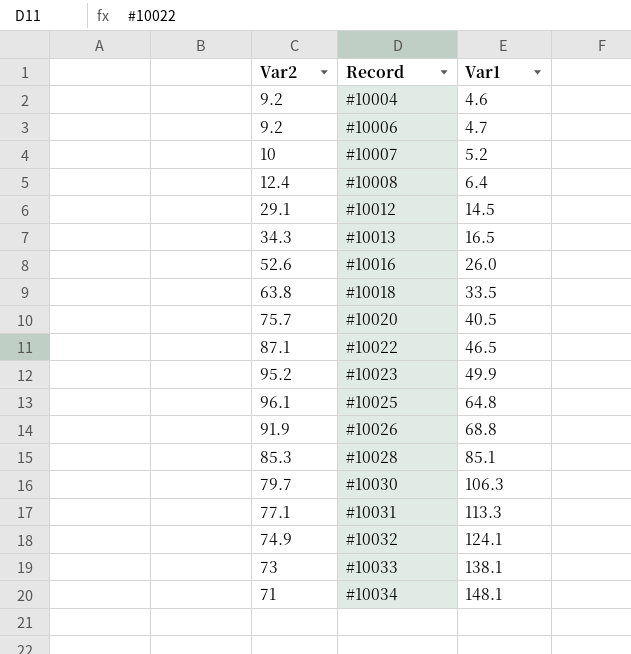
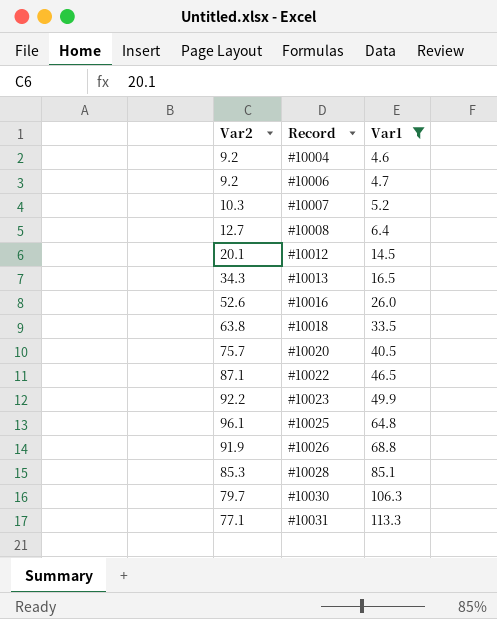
filter: none -> Var1 <= 113.3
#10007 | Var2: 10 -> 10.3
#10008 | Var2: 12.4 -> 12.7
#10012 | Var2: 29.1 -> 20.1
#10023 | Var2: 95.2 -> 92.2

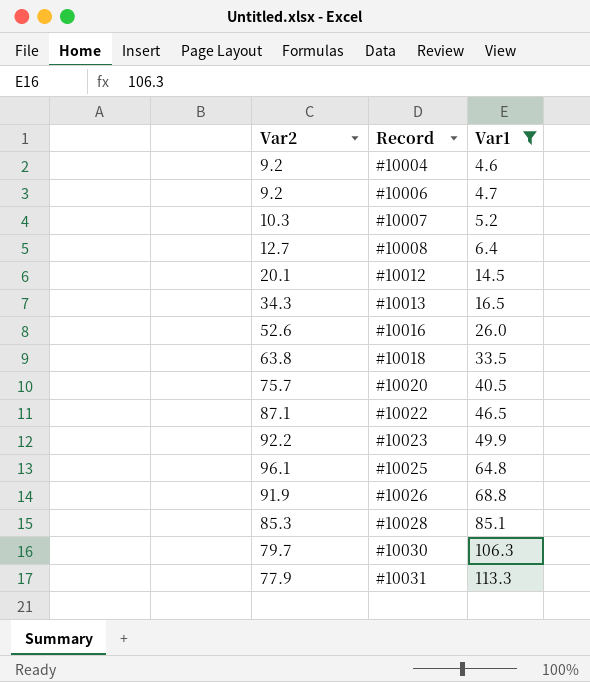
#10031 | Var2: 77.1 -> 77.9

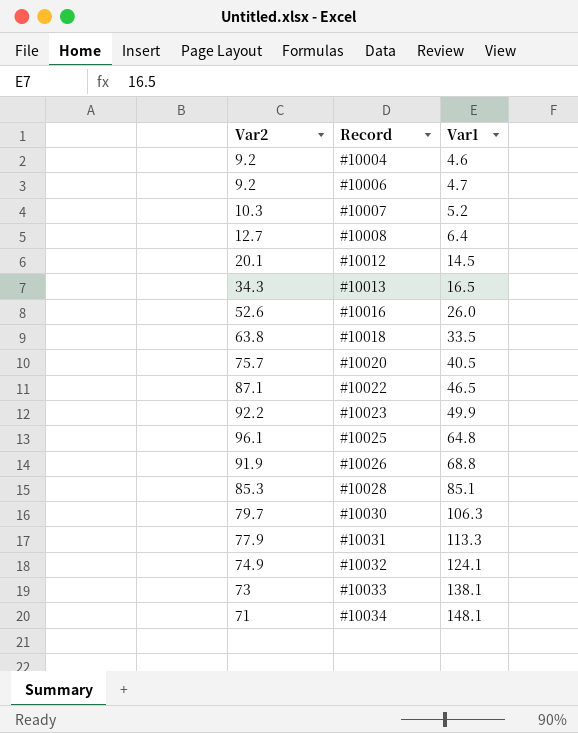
filter: Var1 <= 113.3 -> none

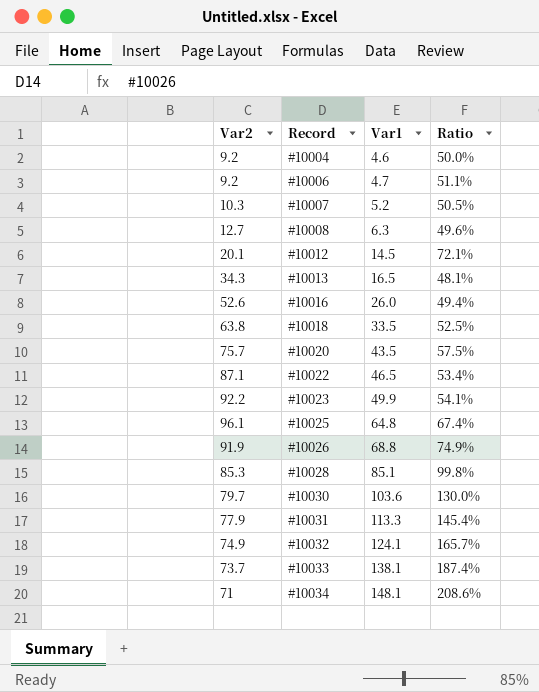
column Ratio | formula: none -> [Var1] / [Var2]
#10008 | Var1: 6.4 -> 6.3
#10020 | Var1: 40.5 -> 43.5
#10030 | Var1: 106.3 -> 103.6
#10033 | Var2: 73 -> 73.7

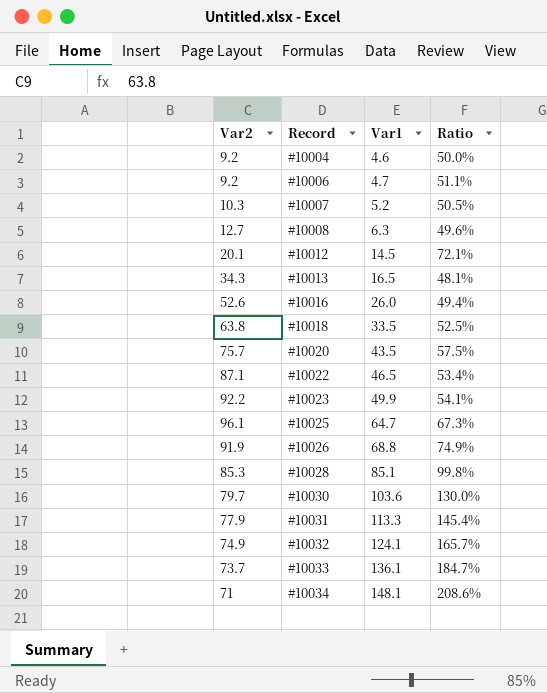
#10025 | Var1: 64.8 -> 64.7
#10025 | Ratio: 67.4% -> 67.3%
#10033 | Var1: 138.1 -> 136.1
#10033 | Ratio: 187.4% -> 184.7%

